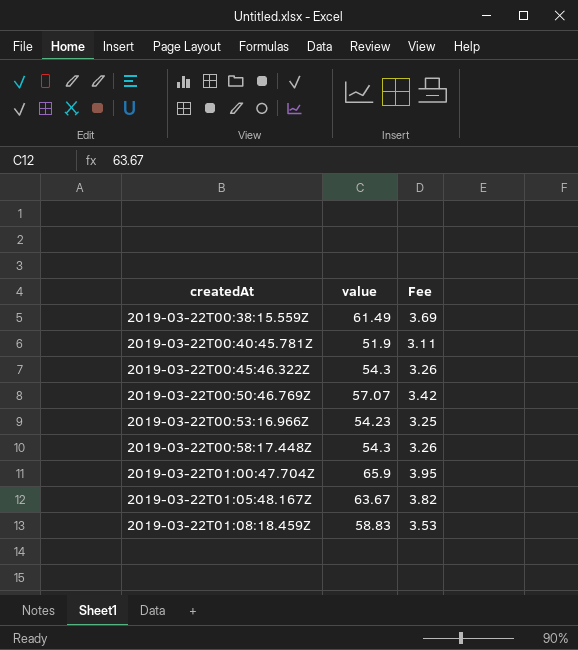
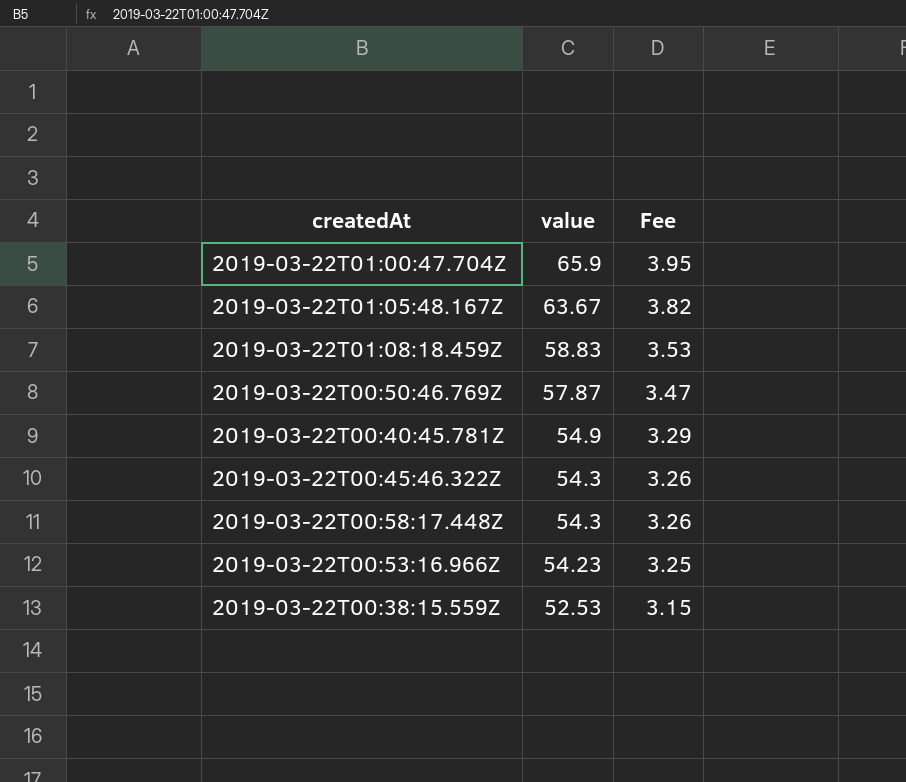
row order: createdAt ascending -> value descending
2019-03-22T00:50:46.769Z | value: 57.07 -> 57.87
2019-03-22T00:50:46.769Z | Fee: 3.42 -> 3.47
2019-03-22T00:40:45.781Z | value: 51.9 -> 54.9
2019-03-22T00:40:45.781Z | Fee: 3.11 -> 3.29
2019-03-22T00:38:15.559Z | value: 61.49 -> 52.53
2019-03-22T00:38:15.559Z | Fee: 3.69 -> 3.15

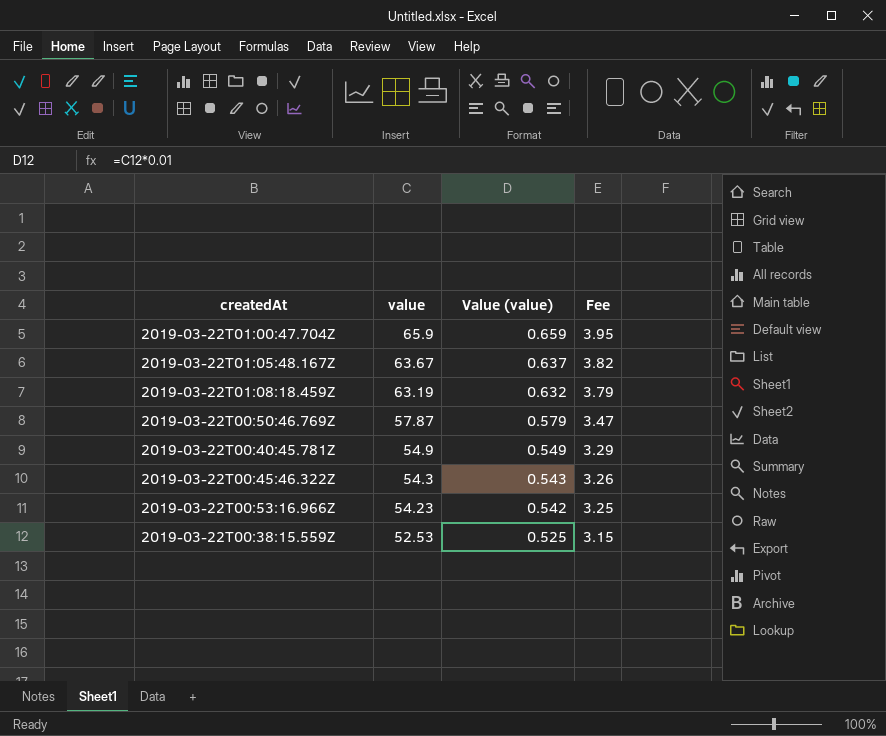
column Value (value) | formula: none -> [value] * 0.01
row 2019-03-22T00:58:17.448Z: 54.3 | 3.26 -> none
2019-03-22T01:08:18.459Z | value: 58.83 -> 63.19
2019-03-22T01:08:18.459Z | Fee: 3.53 -> 3.79

